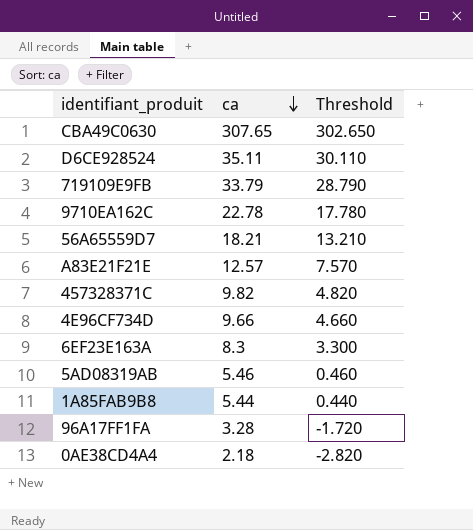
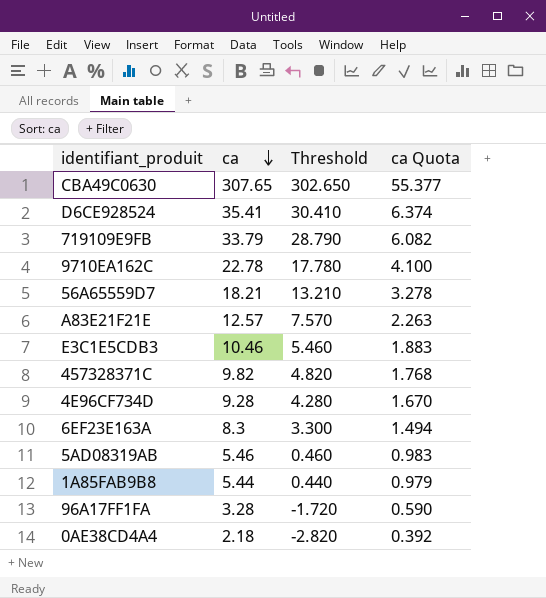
column ca Quota | formula: none -> [ca] * 0.18
D6CE928524 | ca: 35.11 -> 35.41
D6CE928524 | Threshold: 30.110 -> 30.410
row E3C1E5CDB3: none -> 10.46 | 5.460 | 1.883
4E96CF734D | ca: 9.66 -> 9.28
4E96CF734D | Threshold: 4.660 -> 4.280

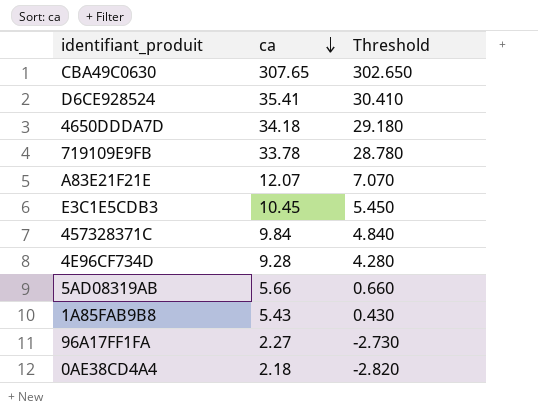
column ca Quota | formula: [ca] * 0.18 -> none
row 9710EA162C: 22.78 | 17.780 | 4.100 -> none
row 56A65559D7: 18.21 | 13.210 | 3.278 -> none
row 6EF23E163A: 8.3 | 3.300 | 1.494 -> none
row 4650DDDA7D: none -> 34.18 | 29.180
719109E9FB | ca: 33.79 -> 33.78
719109E9FB | Threshold: 28.790 -> 28.780
A83E21F21E | ca: 12.57 -> 12.07
A83E21F21E | Threshold: 7.570 -> 7.070
E3C1E5CDB3 | ca: 10.46 -> 10.45
E3C1E5CDB3 | Threshold: 5.460 -> 5.450
457328371C | ca: 9.82 -> 9.84
457328371C | Threshold: 4.820 -> 4.840
5AD08319AB | ca: 5.46 -> 5.66
5AD08319AB | Threshold: 0.460 -> 0.660
1A85FAB9B8 | ca: 5.44 -> 5.43
1A85FAB9B8 | Threshold: 0.440 -> 0.430
96A17FF1FA | ca: 3.28 -> 2.27
96A17FF1FA | Threshold: -1.720 -> -2.730

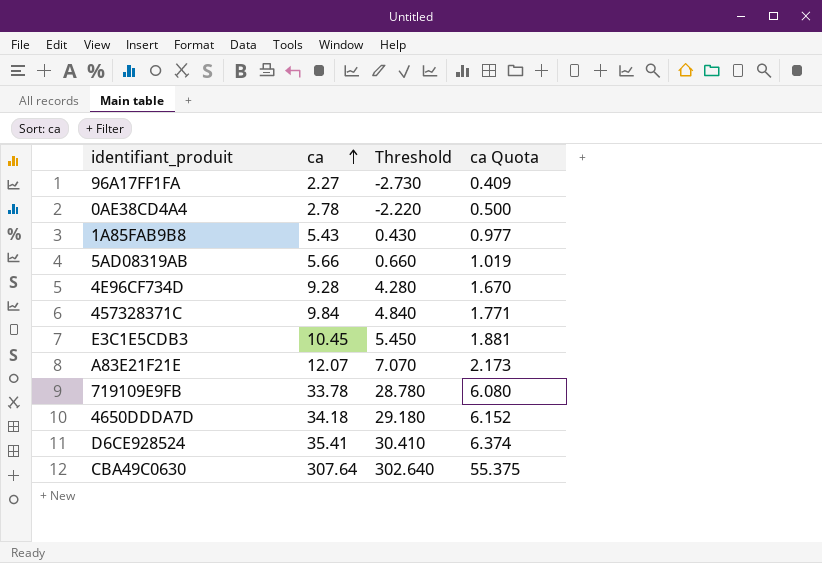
row order: ca descending -> ca ascending
column ca Quota | formula: none -> [ca] * 0.18
0AE38CD4A4 | ca: 2.18 -> 2.78
0AE38CD4A4 | Threshold: -2.820 -> -2.220
CBA49C0630 | ca: 307.65 -> 307.64
CBA49C0630 | Threshold: 302.650 -> 302.640

